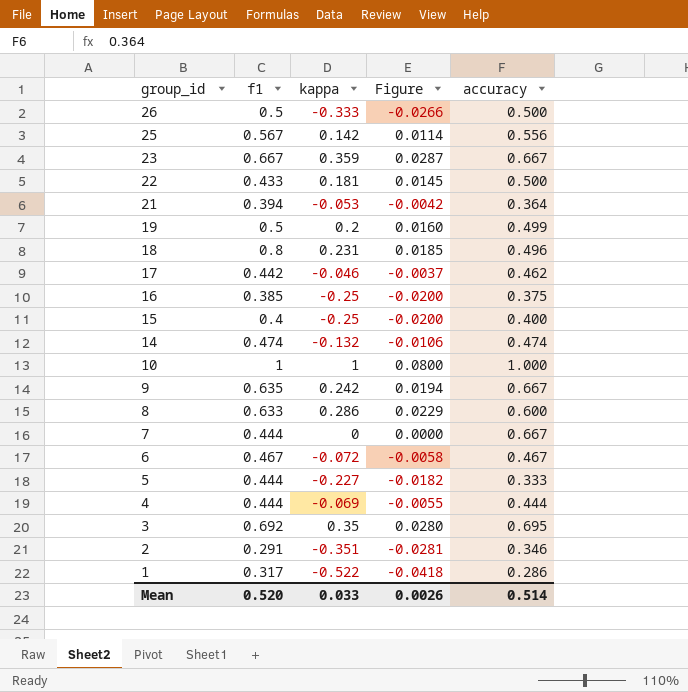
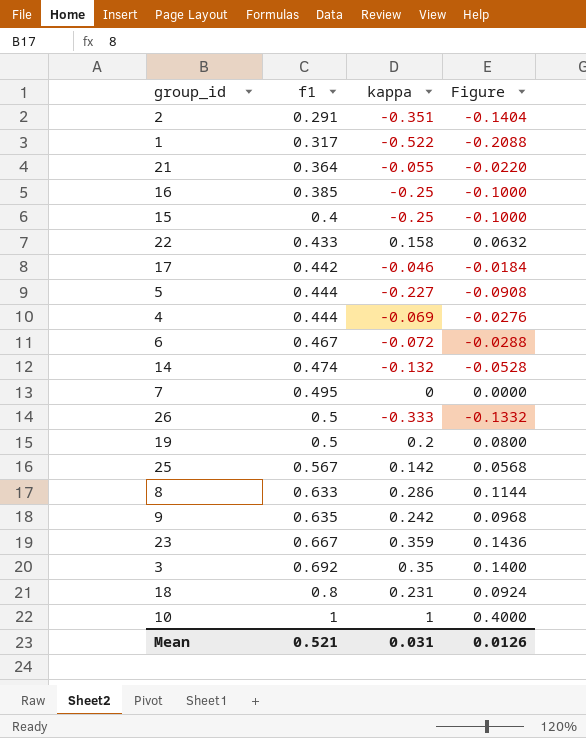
row order: group_id descending -> f1 ascending
column accuracy | position: 5 -> none
column Figure | formula: [kappa] * 0.08 -> [kappa] * 0.4
21 | f1: 0.394 -> 0.364
21 | kappa: -0.053 -> -0.055
22 | kappa: 0.181 -> 0.158
7 | f1: 0.444 -> 0.495
Mean | f1: 0.520 -> 0.521
Mean | kappa: 0.033 -> 0.031
Mean | Figure: 0.0026 -> 0.0126

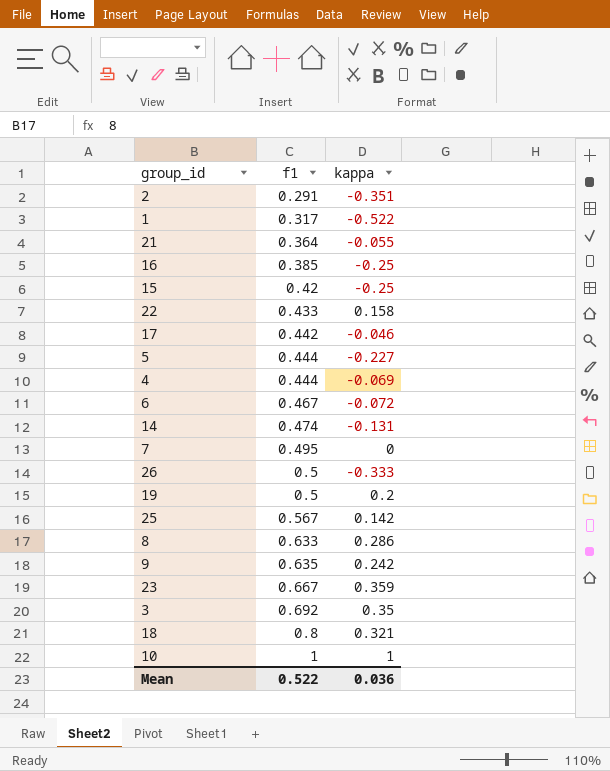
column Figure | formula: [kappa] * 0.4 -> none
15 | f1: 0.4 -> 0.42
14 | kappa: -0.132 -> -0.131
18 | kappa: 0.231 -> 0.321
Mean | f1: 0.521 -> 0.522
Mean | kappa: 0.031 -> 0.036

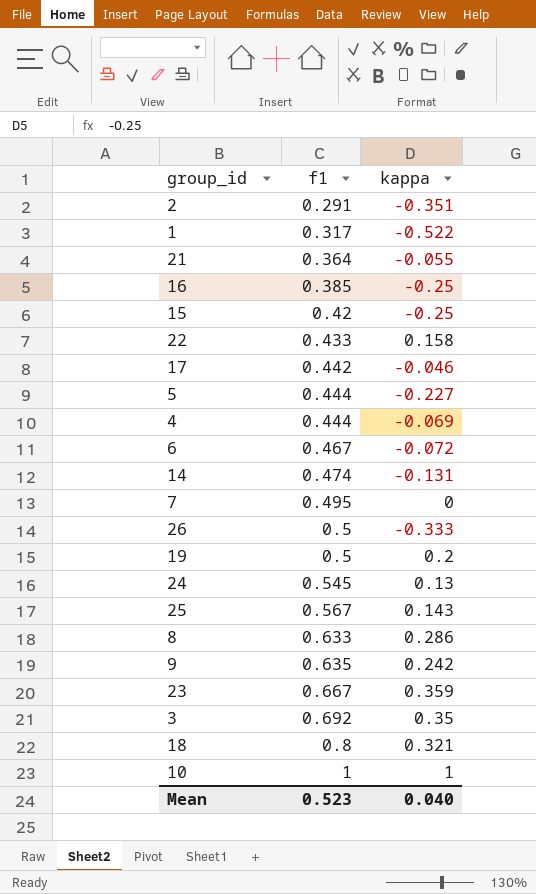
row 24: none -> 0.545 | 0.13
25 | kappa: 0.142 -> 0.143
Mean | f1: 0.522 -> 0.523
Mean | kappa: 0.036 -> 0.040

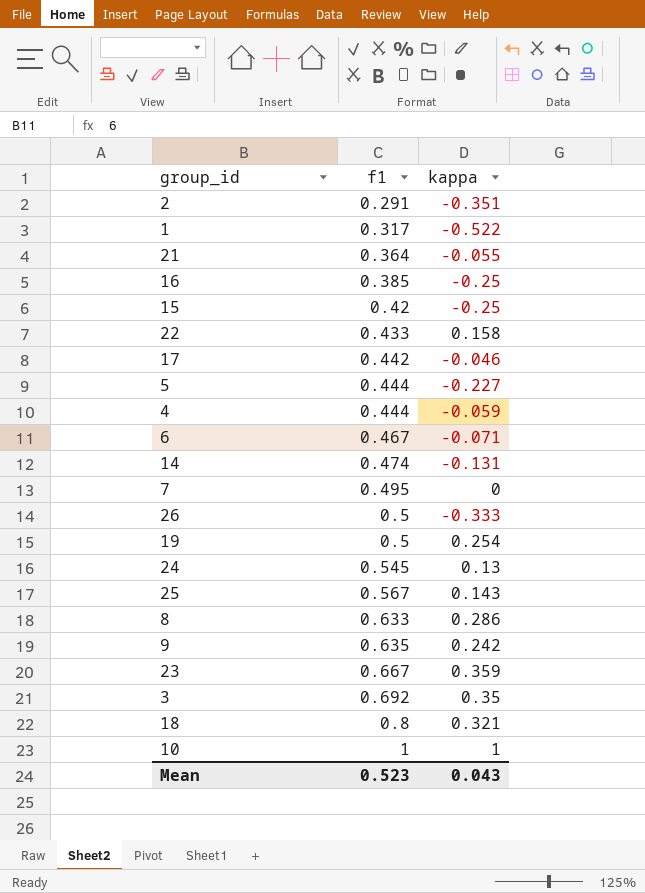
4 | kappa: -0.069 -> -0.059
6 | kappa: -0.072 -> -0.071
19 | kappa: 0.2 -> 0.254
Mean | kappa: 0.040 -> 0.043

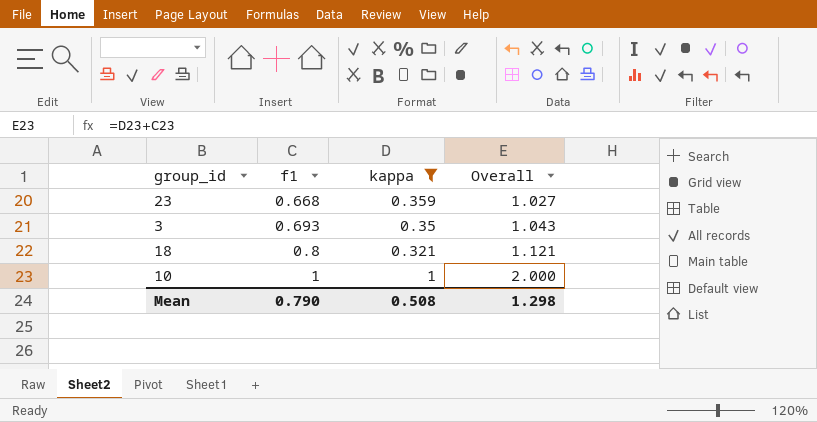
filter: none -> kappa >= 0.321
column Overall | formula: none -> [f1] + [kappa]
23 | f1: 0.667 -> 0.668
3 | f1: 0.692 -> 0.693
Mean | f1: 0.523 -> 0.790
Mean | kappa: 0.043 -> 0.508

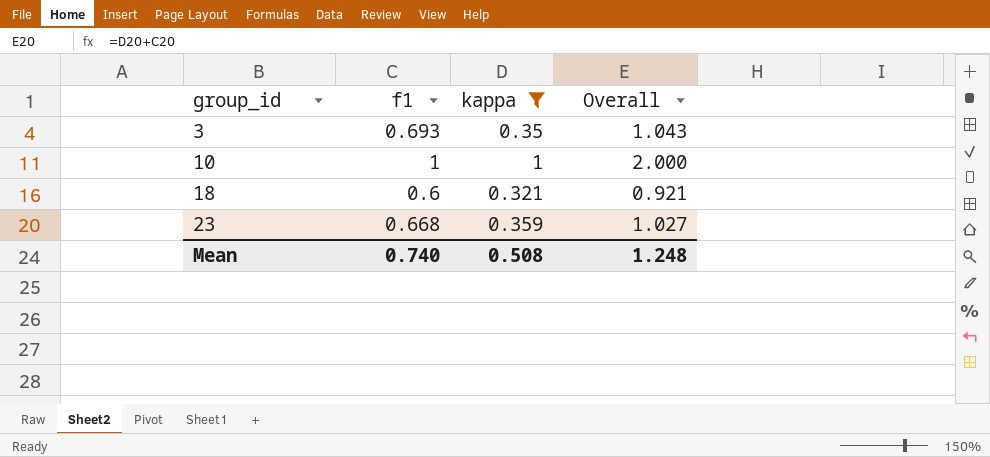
row order: f1 ascending -> group_id ascending
18 | f1: 0.8 -> 0.6
18 | Overall: 1.121 -> 0.921
Mean | f1: 0.790 -> 0.740
Mean | Overall: 1.298 -> 1.248

